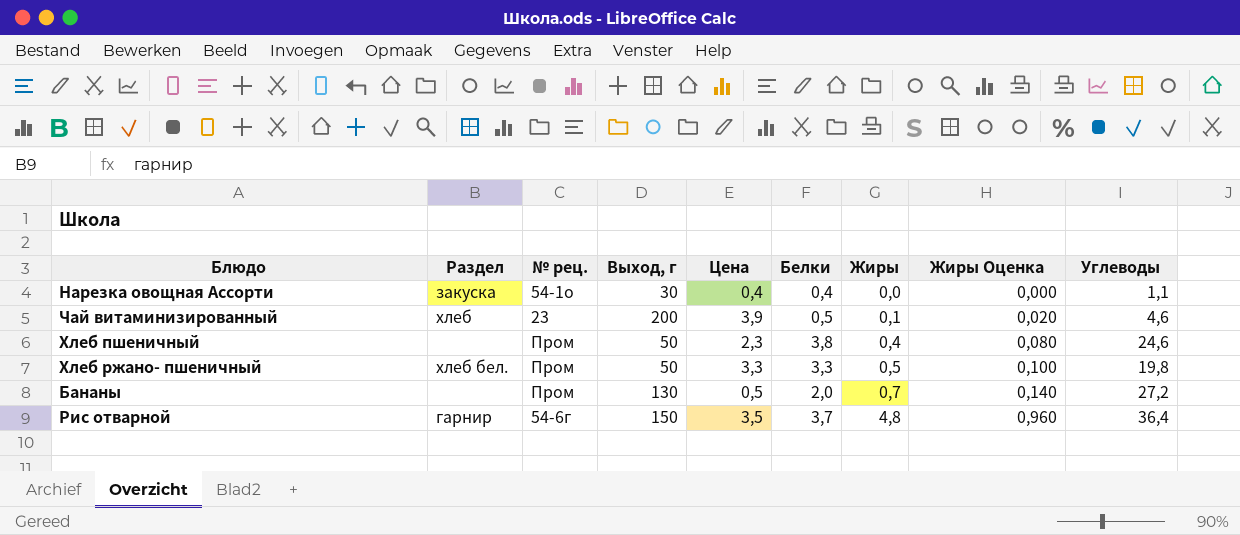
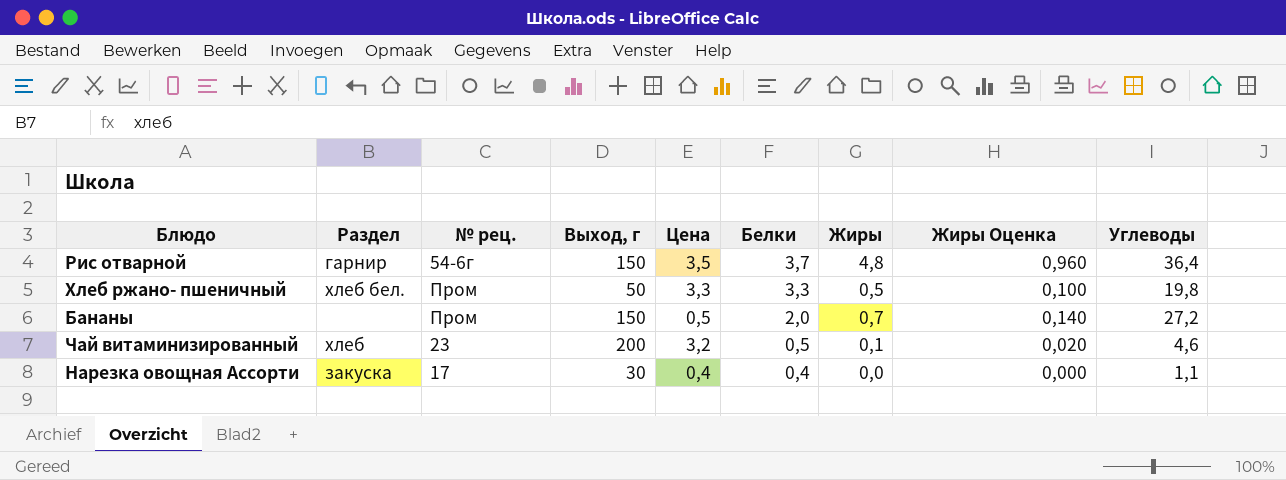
row order: Жиры ascending -> Белки descending
row Хлеб пшеничный: none | Пром | 50 | 2,3 | 3,8 | 0,4 | 0,080 | 24,6 -> none
Бананы | Выход, г: 130 -> 150
Чай витаминизированный | Цена: 3,9 -> 3,2
Нарезка овощная Ассорти | № рец.: 54-1о -> 17

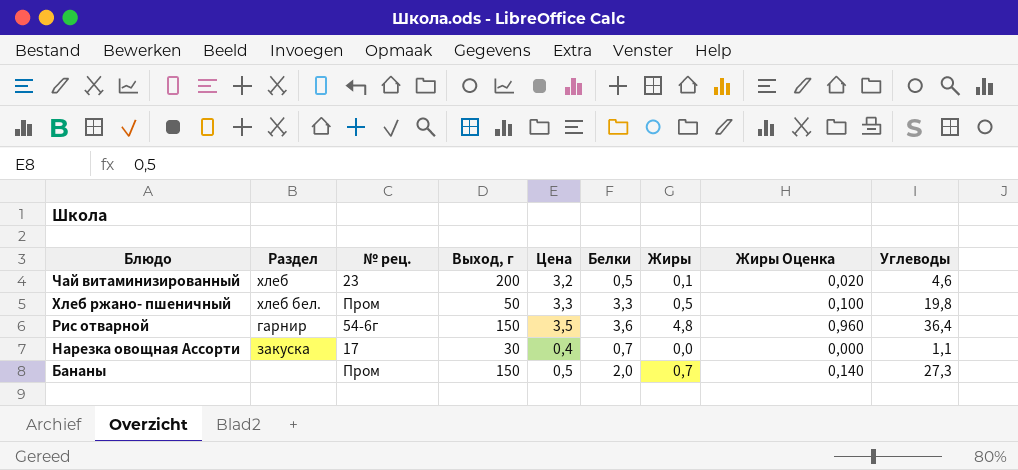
row order: Белки descending -> Блюдо descending
Рис отварной | Белки: 3,7 -> 3,6
Нарезка овощная Ассорти | Белки: 0,4 -> 0,7
Бананы | Углеводы: 27,2 -> 27,3

